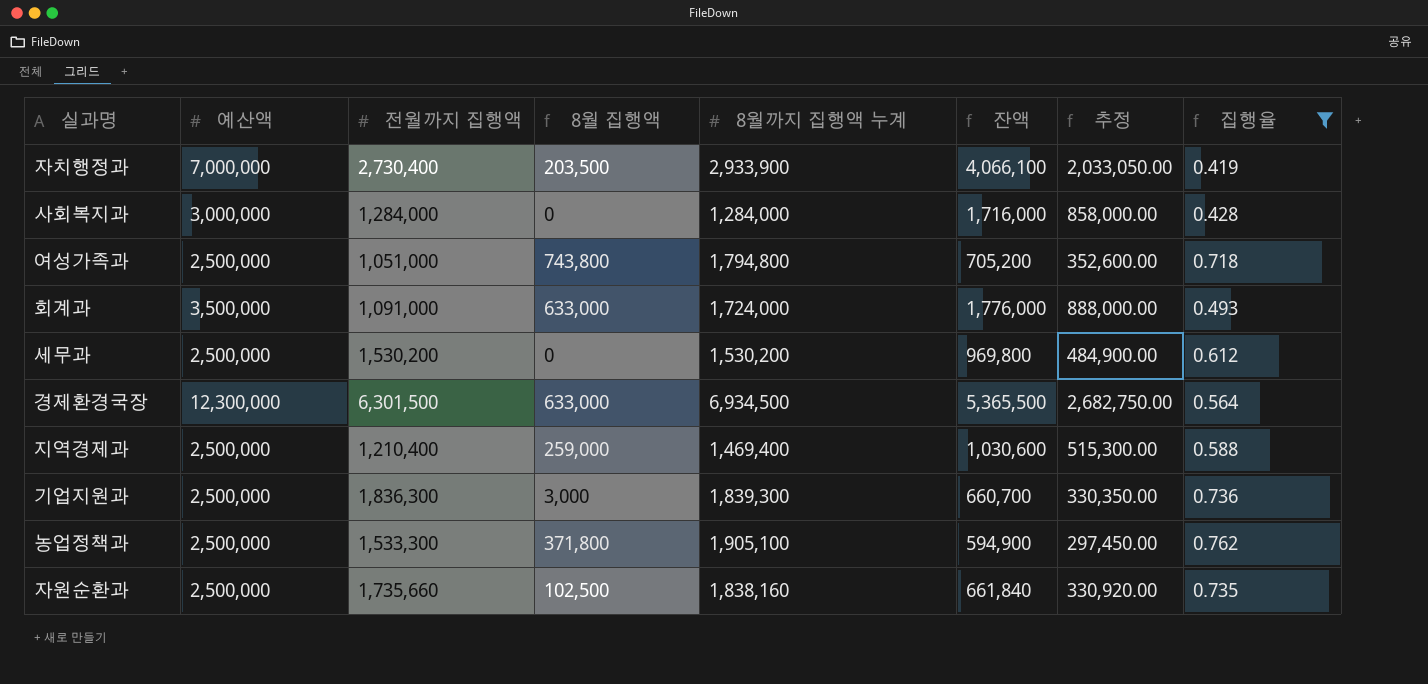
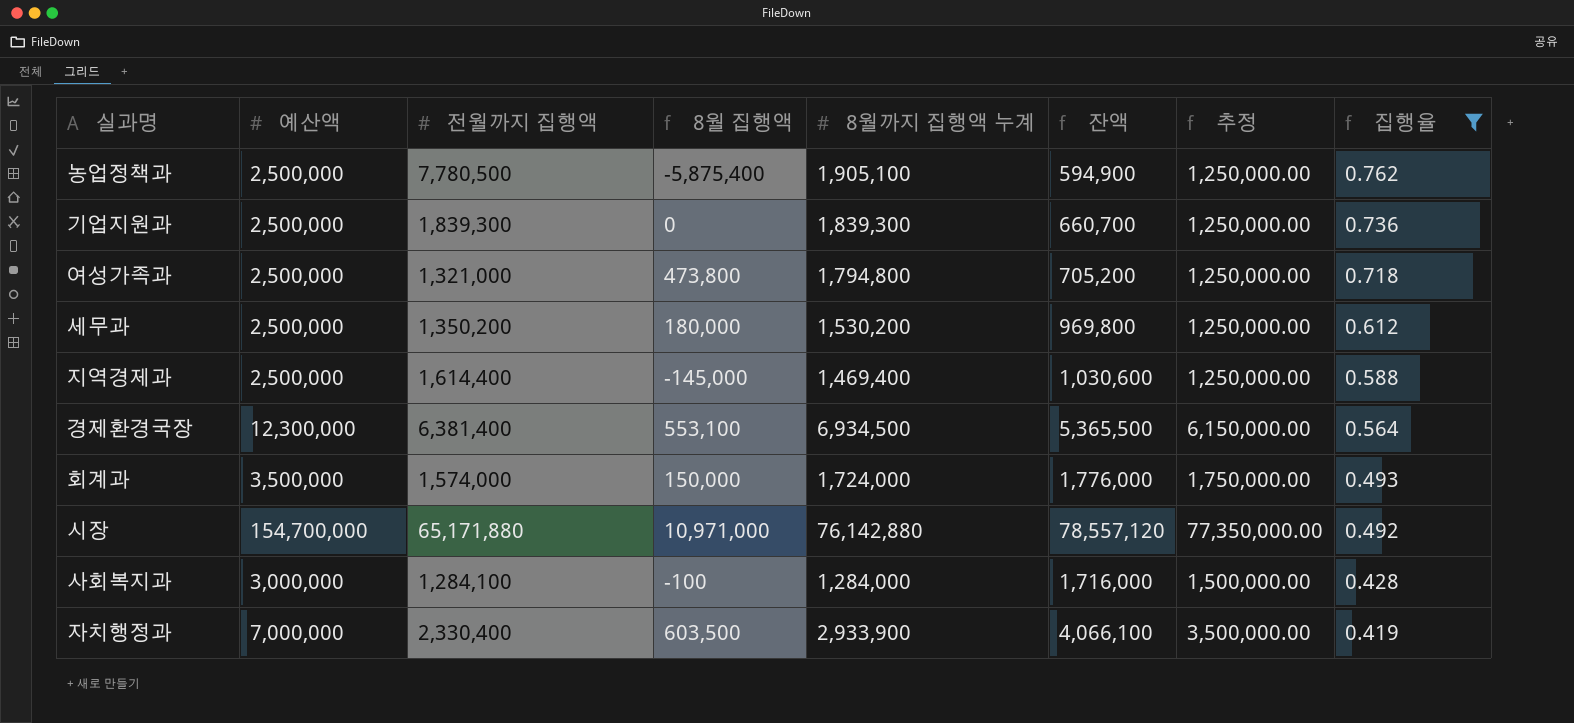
row order: none -> 집행율 descending
column 추정 | formula: [잔액] * 0.5 -> [예산액] * 0.5
row 자원순환과: 2,500,000 | 1,735,660 | 102,500 | 1,838,160 | 661,840 | 330,920.00 | 0.735 -> none
농업정책과 | 전월까지 집행액: 1,533,300 -> 7,780,500
농업정책과 | 8월 집행액: 371,800 -> -5,875,400
기업지원과 | 전월까지 집행액: 1,836,300 -> 1,839,300
기업지원과 | 8월 집행액: 3,000 -> 0
여성가족과 | 전월까지 집행액: 1,051,000 -> 1,321,000
여성가족과 | 8월 집행액: 743,800 -> 473,800
세무과 | 전월까지 집행액: 1,530,200 -> 1,350,200
세무과 | 8월 집행액: 0 -> 180,000
지역경제과 | 전월까지 집행액: 1,210,400 -> 1,614,400
지역경제과 | 8월 집행액: 259,000 -> -145,000
경제환경국장 | 전월까지 집행액: 6,301,500 -> 6,381,400
경제환경국장 | 8월 집행액: 633,000 -> 553,100
회계과 | 전월까지 집행액: 1,091,000 -> 1,574,000
회계과 | 8월 집행액: 633,000 -> 150,000
row 시장: none -> 154,700,000 | 65,171,880 | 10,971,000 | 76,142,880 | 78,557,120 | 77,350,000.00 | 0.492
사회복지과 | 전월까지 집행액: 1,284,000 -> 1,284,100
사회복지과 | 8월 집행액: 0 -> -100
자치행정과 | 전월까지 집행액: 2,730,400 -> 2,330,400
자치행정과 | 8월 집행액: 203,500 -> 603,500

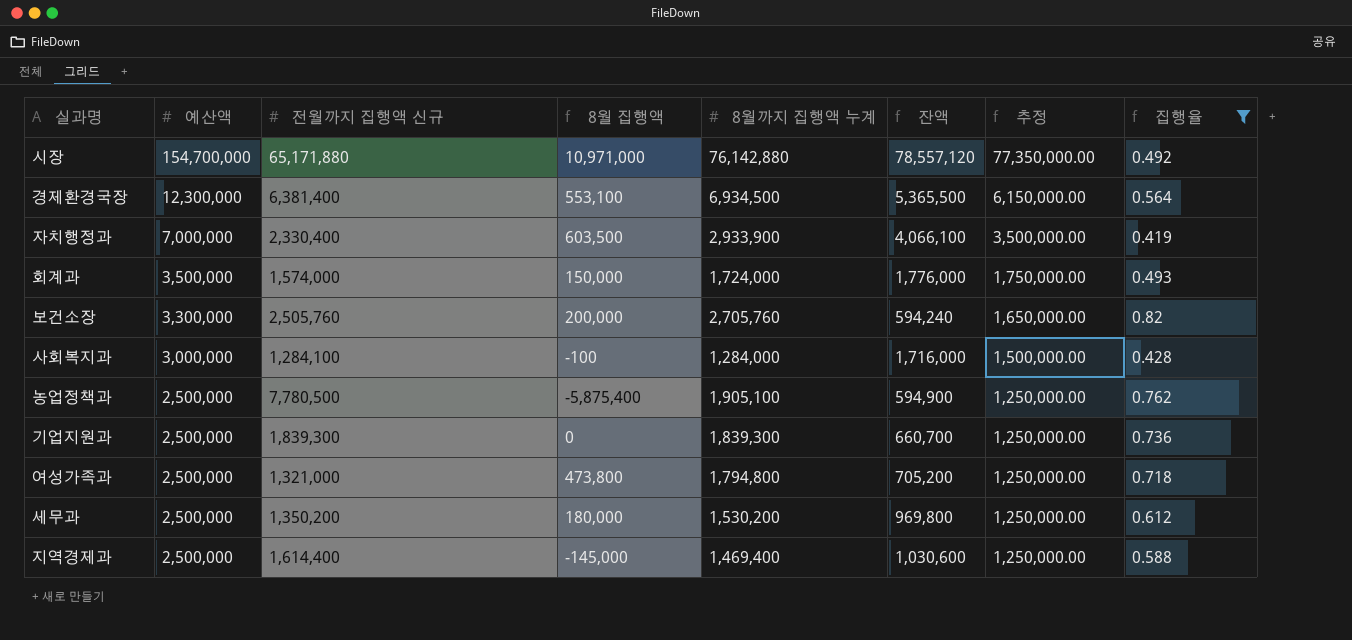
row order: 집행율 descending -> 예산액 descending
column name: 전월까지 집행액 -> 전월까지 집행액 신규
row 보건소장: none -> 3,300,000 | 2,505,760 | 200,000 | 2,705,760 | 594,240 | 1,650,000.00 | 0.82

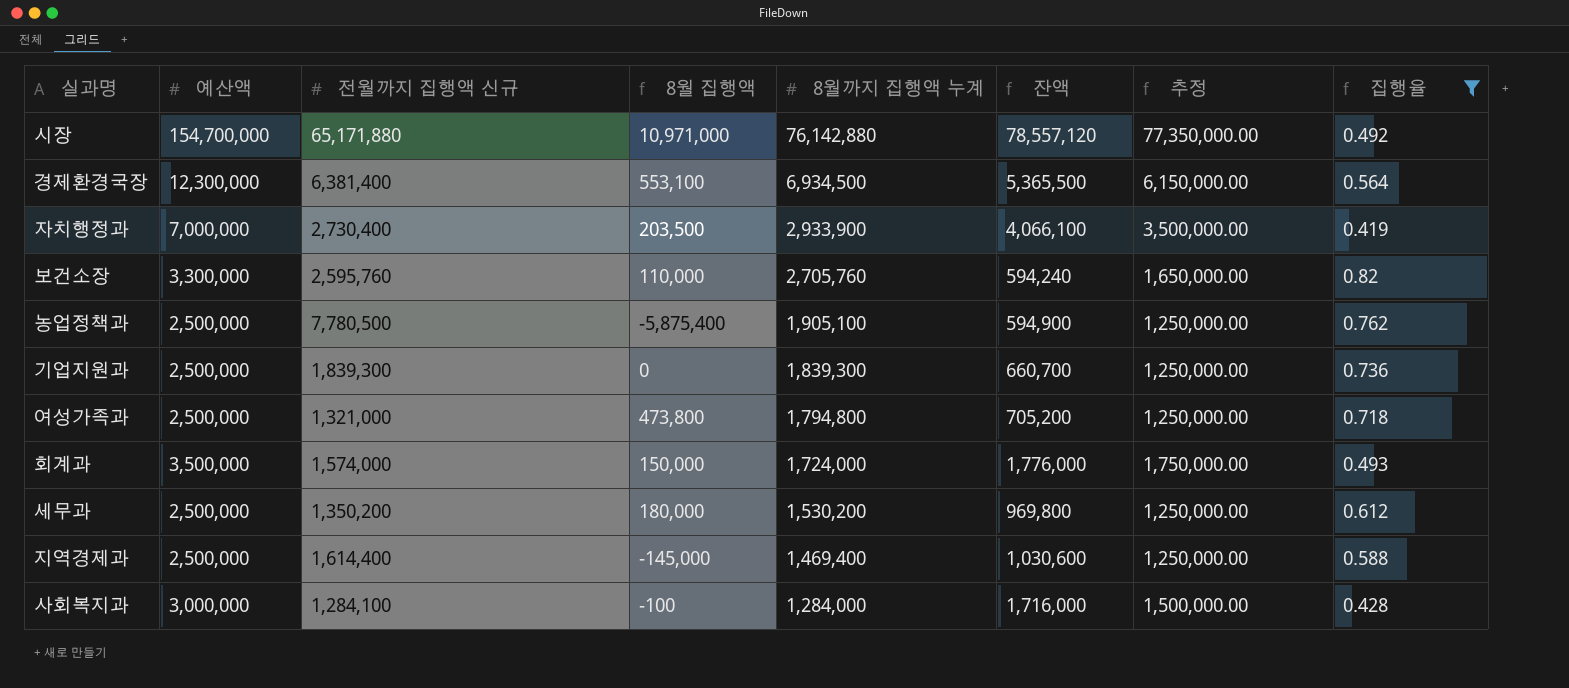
row order: 예산액 descending -> 8월까지 집행액 누계 descending
자치행정과 | 전월까지 집행액 신규: 2,330,400 -> 2,730,400
자치행정과 | 8월 집행액: 603,500 -> 203,500
보건소장 | 전월까지 집행액 신규: 2,505,760 -> 2,595,760
보건소장 | 8월 집행액: 200,000 -> 110,000

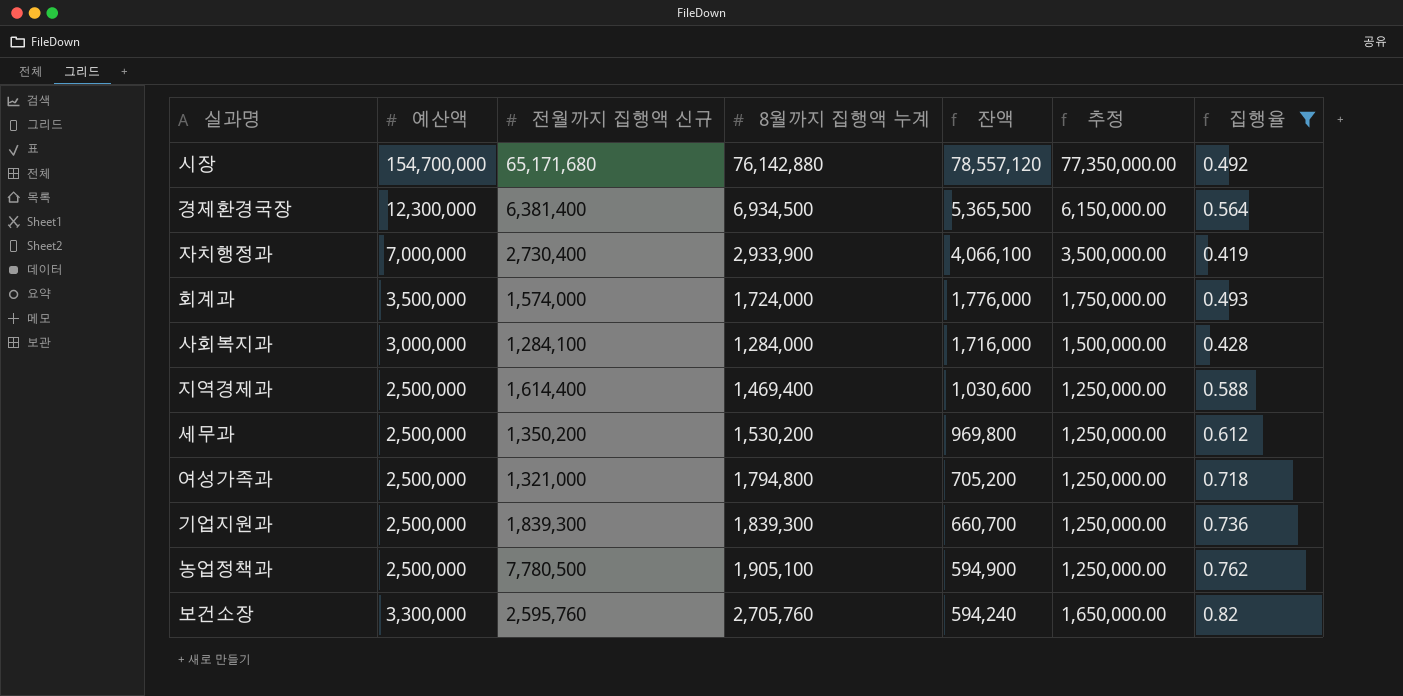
row order: 8월까지 집행액 누계 descending -> 잔액 descending
column 8월 집행액 | formula: [8월까지 집행액 누계] - [전월까지 집행액 신규] -> none
시장 | 전월까지 집행액 신규: 65,171,880 -> 65,171,680

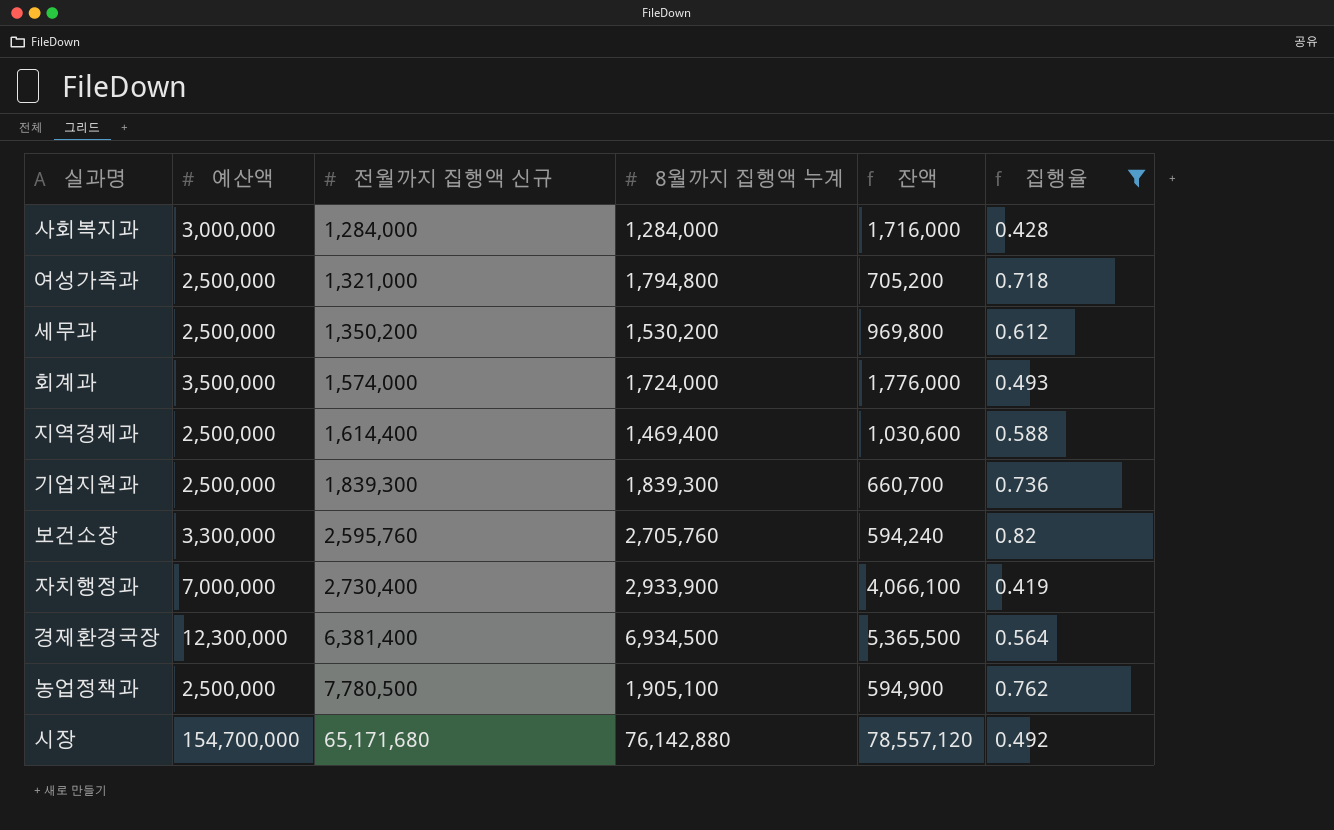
row order: 잔액 descending -> 전월까지 집행액 신규 ascending
column 추정 | formula: [예산액] * 0.5 -> none
사회복지과 | 전월까지 집행액 신규: 1,284,100 -> 1,284,000

